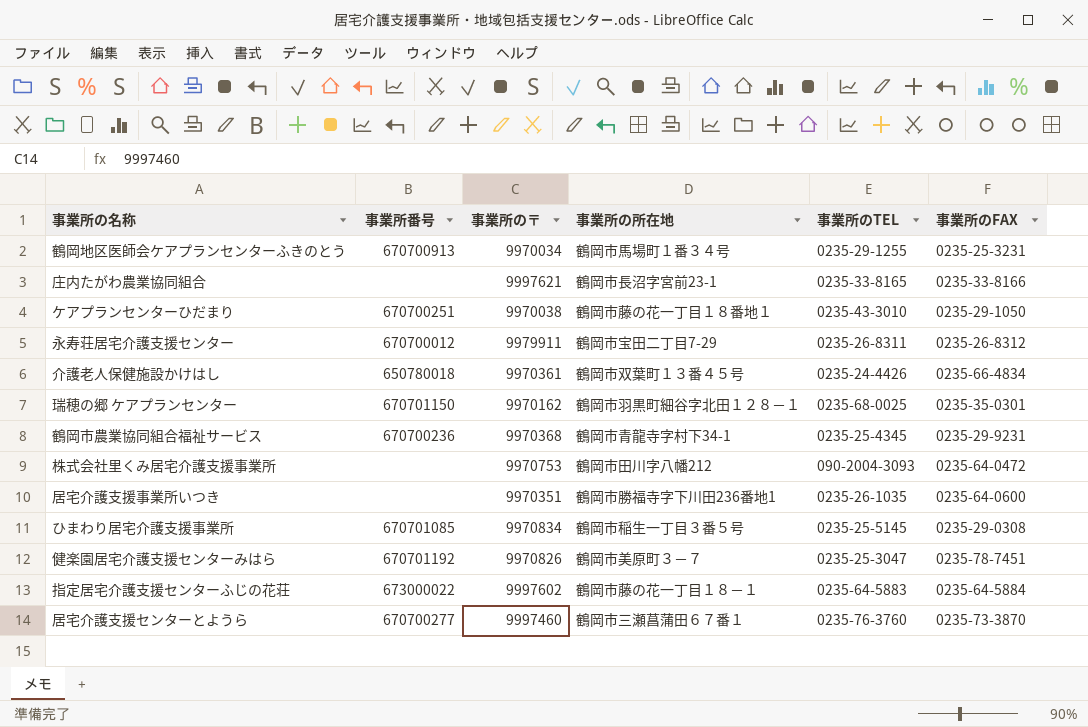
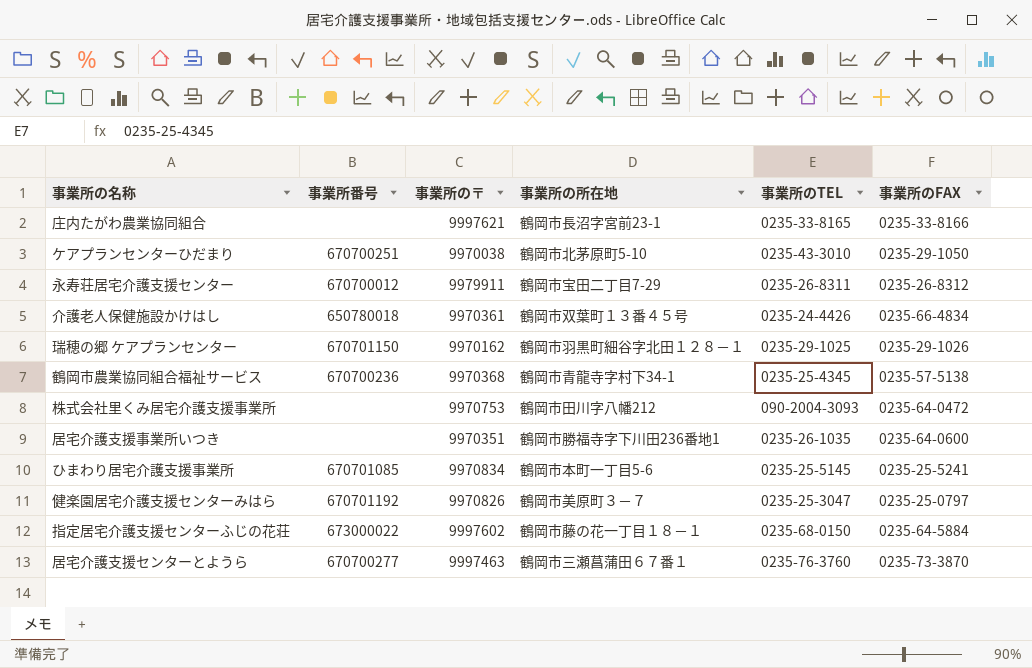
row 鶴岡地区医師会ケアプランセンターふきのとう: 670700913 | 9970034 | 鶴岡市馬場町１番３４号 | 0235-29-1255 | 0235-25-3231 -> none
ケアプランセンターひだまり | 事業所の所在地: 鶴岡市藤の花一丁目１８番地１ -> 鶴岡市北茅原町5-10
瑞穂の郷 ケアプランセンター | 事業所のTEL: 0235-68-0025 -> 0235-29-1025
瑞穂の郷 ケアプランセンター | 事業所のFAX: 0235-35-0301 -> 0235-29-1026
鶴岡市農業協同組合福祉サービス | 事業所のFAX: 0235-29-9231 -> 0235-57-5138
ひまわり居宅介護支援事業所 | 事業所の所在地: 鶴岡市稲生一丁目３番５号 -> 鶴岡市本町一丁目5-6
ひまわり居宅介護支援事業所 | 事業所のFAX: 0235-29-0308 -> 0235-25-5241
健楽園居宅介護支援センターみはら | 事業所のFAX: 0235-78-7451 -> 0235-25-0797
指定居宅介護支援センターふじの花荘 | 事業所のTEL: 0235-64-5883 -> 0235-68-0150
居宅介護支援センターとようら | 事業所の〒: 9997460 -> 9997463

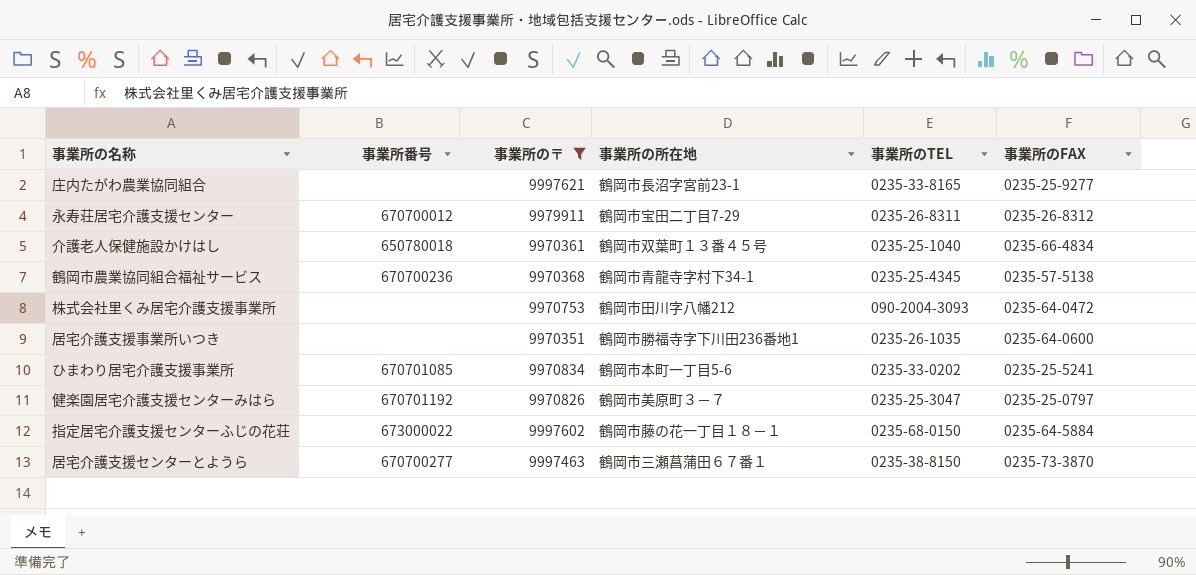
filter: none -> 事業所の〒 >= 9970351
庄内たがわ農業協同組合 | 事業所のFAX: 0235-33-8166 -> 0235-25-9277
介護老人保健施設かけはし | 事業所のTEL: 0235-24-4426 -> 0235-25-1040
ひまわり居宅介護支援事業所 | 事業所のTEL: 0235-25-5145 -> 0235-33-0202
居宅介護支援センターとようら | 事業所のTEL: 0235-76-3760 -> 0235-38-8150

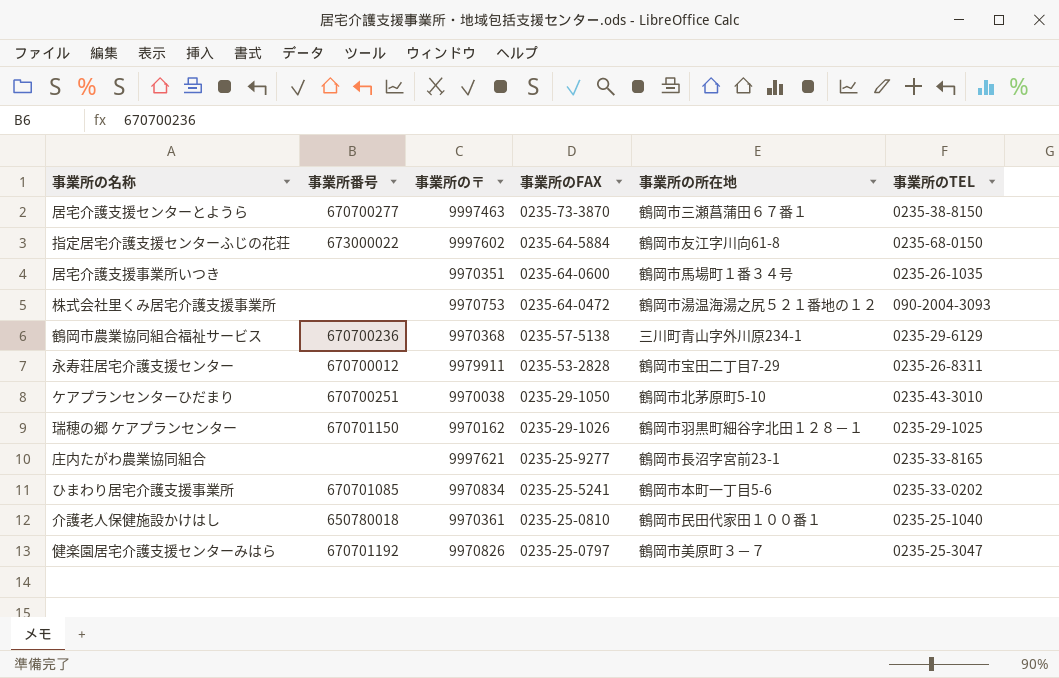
filter: 事業所の〒 >= 9970351 -> none
row order: none -> 事業所のFAX descending
column 事業所のFAX | position: 6 -> 4
指定居宅介護支援センターふじの花荘 | 事業所の所在地: 鶴岡市藤の花一丁目１８－１ -> 鶴岡市友江字川向61-8
居宅介護支援事業所いつき | 事業所の所在地: 鶴岡市勝福寺字下川田236番地1 -> 鶴岡市馬場町１番３４号
株式会社里くみ居宅介護支援事業所 | 事業所の所在地: 鶴岡市田川字八幡212 -> 鶴岡市湯温海湯之尻５２１番地の１２
鶴岡市農業協同組合福祉サービス | 事業所の所在地: 鶴岡市青龍寺字村下34-1 -> 三川町青山字外川原234-1
鶴岡市農業協同組合福祉サービス | 事業所のTEL: 0235-25-4345 -> 0235-29-6129
永寿荘居宅介護支援センター | 事業所のFAX: 0235-26-8312 -> 0235-53-2828
介護老人保健施設かけはし | 事業所のFAX: 0235-66-4834 -> 0235-25-0810
介護老人保健施設かけはし | 事業所の所在地: 鶴岡市双葉町１３番４５号 -> 鶴岡市民田代家田１００番１

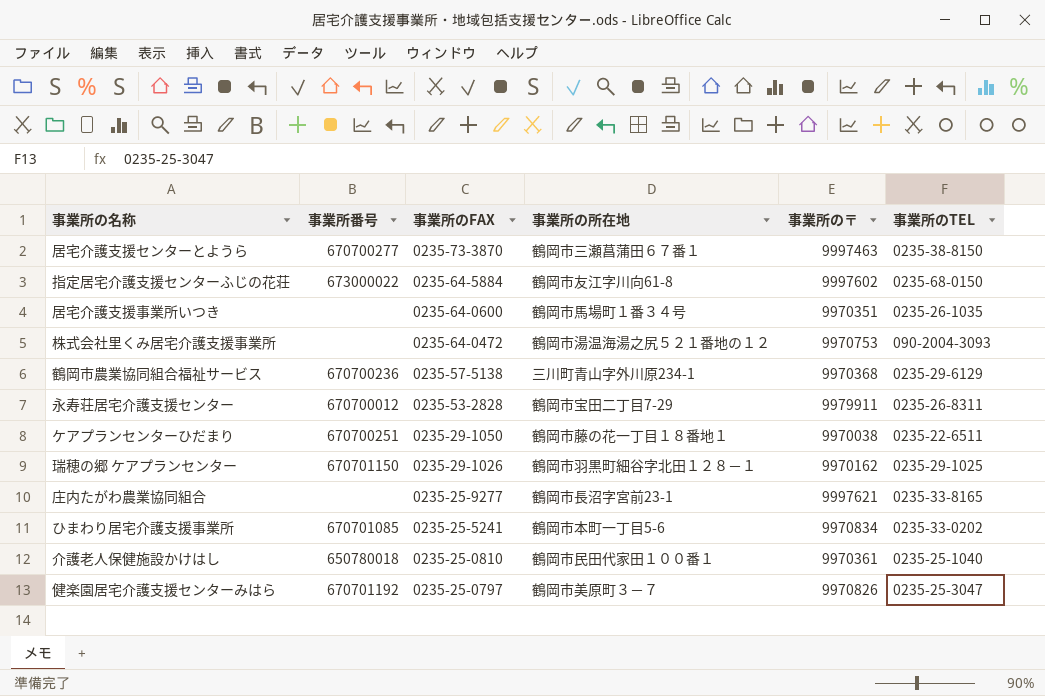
column 事業所の〒 | position: 3 -> 5
ケアプランセンターひだまり | 事業所の所在地: 鶴岡市北茅原町5-10 -> 鶴岡市藤の花一丁目１８番地１
ケアプランセンターひだまり | 事業所のTEL: 0235-43-3010 -> 0235-22-6511

